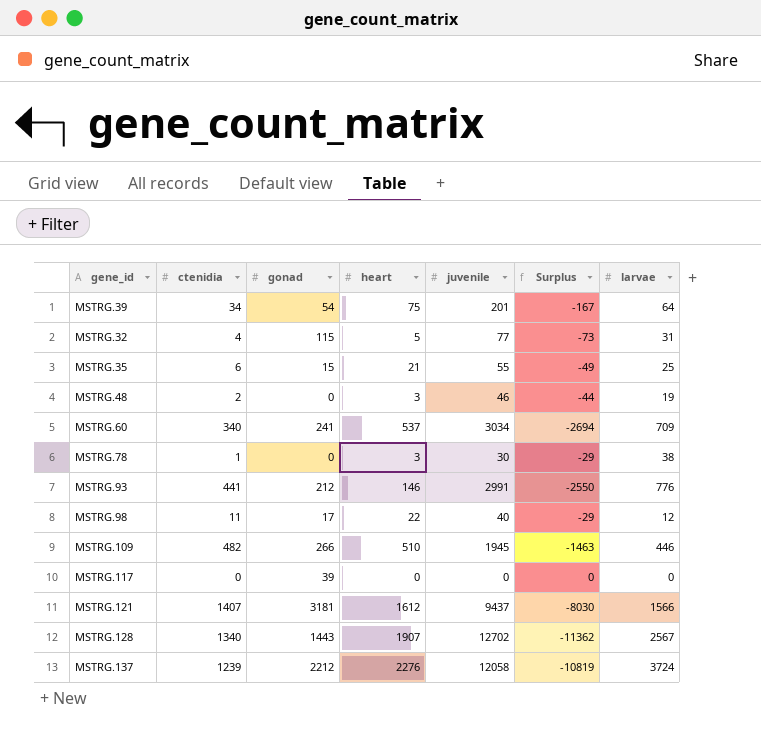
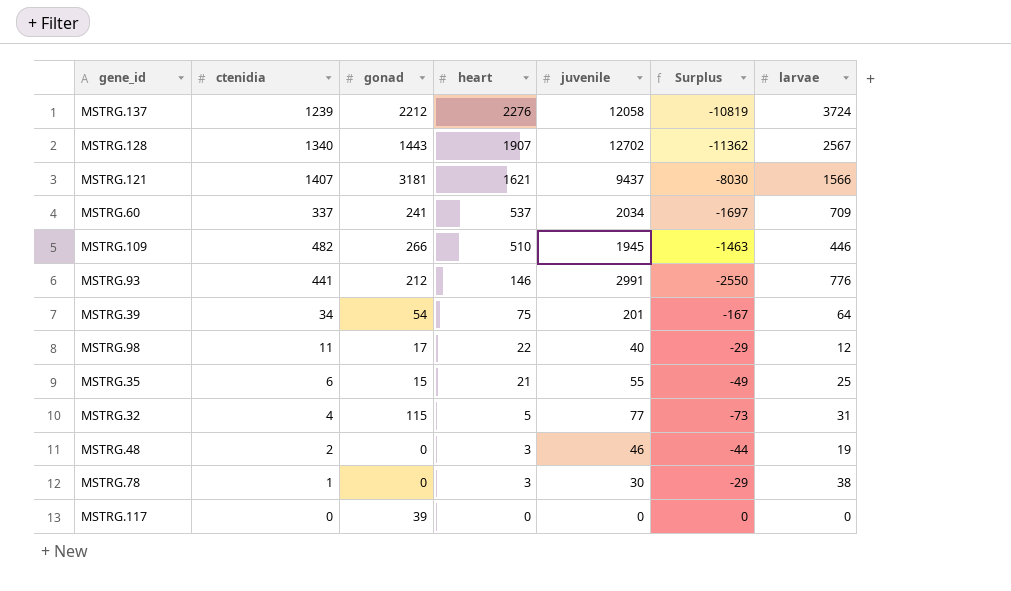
row order: none -> heart descending
MSTRG.121 | heart: 1612 -> 1621
MSTRG.60 | ctenidia: 340 -> 337
MSTRG.60 | juvenile: 3034 -> 2034
MSTRG.60 | Surplus: -2694 -> -1697

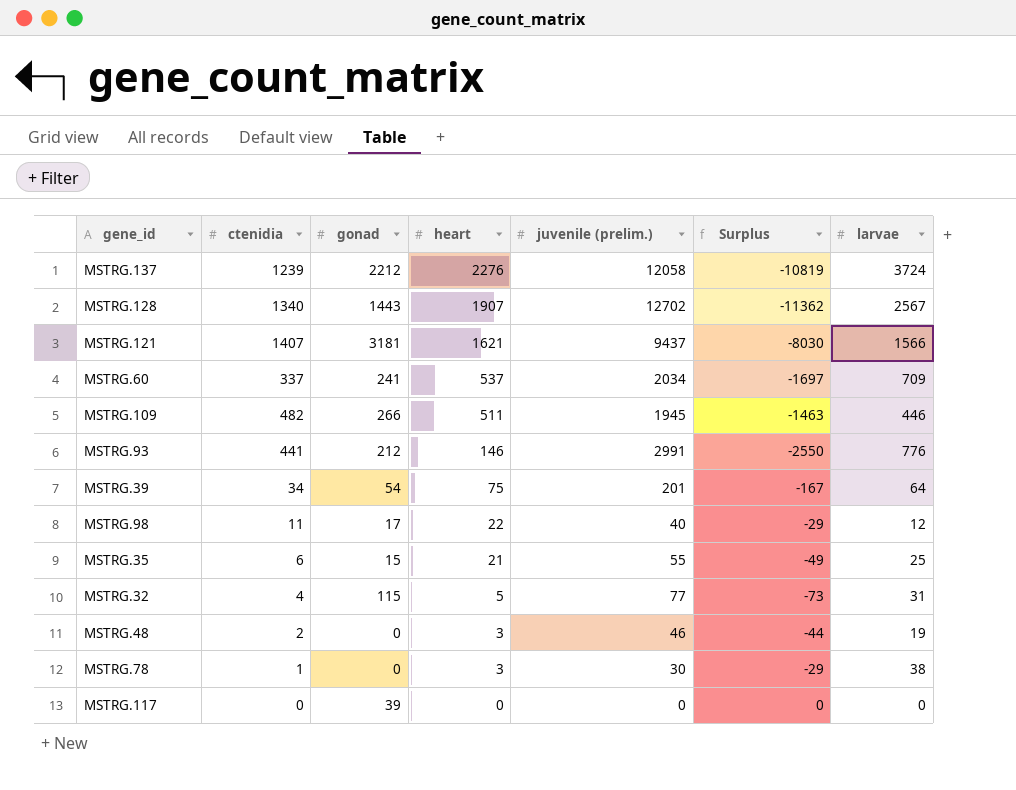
column name: juvenile -> juvenile (prelim.)
MSTRG.109 | heart: 510 -> 511

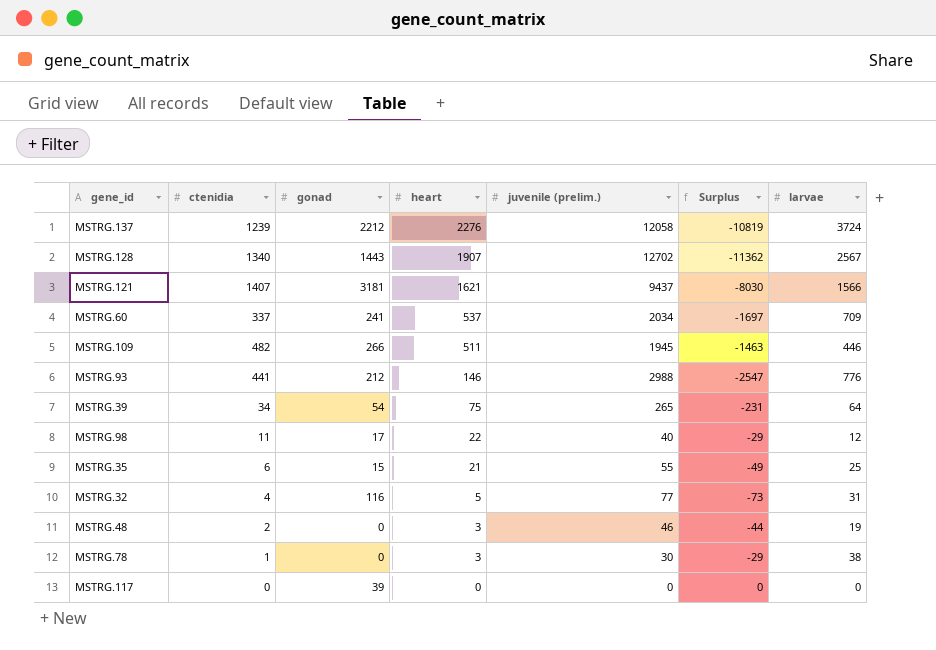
MSTRG.93 | juvenile (prelim.): 2991 -> 2988
MSTRG.93 | Surplus: -2550 -> -2547
MSTRG.39 | juvenile (prelim.): 201 -> 265
MSTRG.39 | Surplus: -167 -> -231
MSTRG.32 | gonad: 115 -> 116

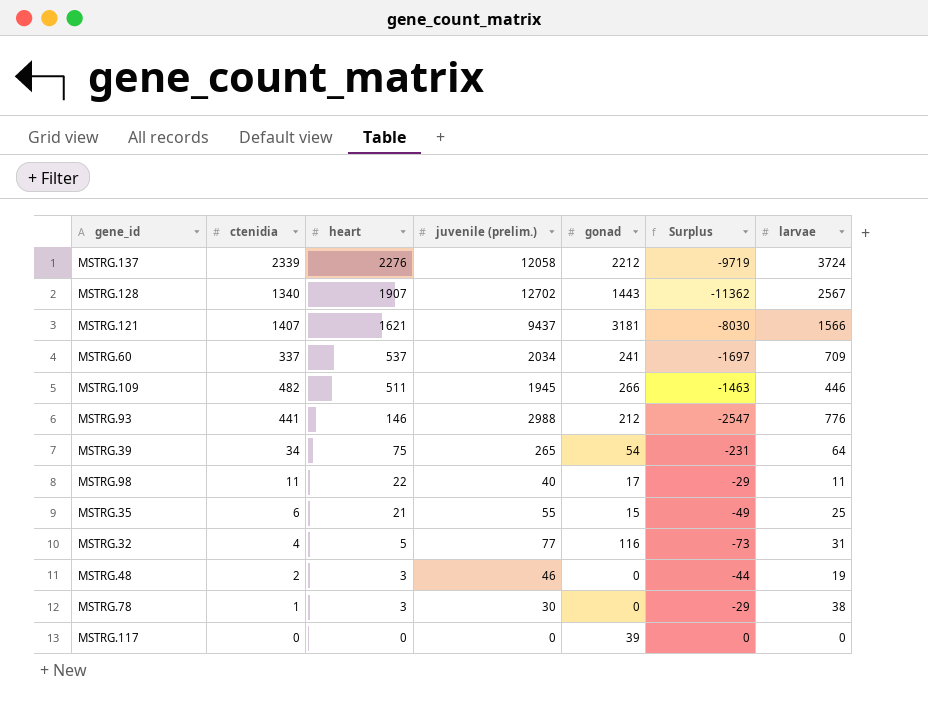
column gonad | position: 3 -> 5
MSTRG.137 | ctenidia: 1239 -> 2339
MSTRG.137 | Surplus: -10819 -> -9719
MSTRG.98 | larvae: 12 -> 11

